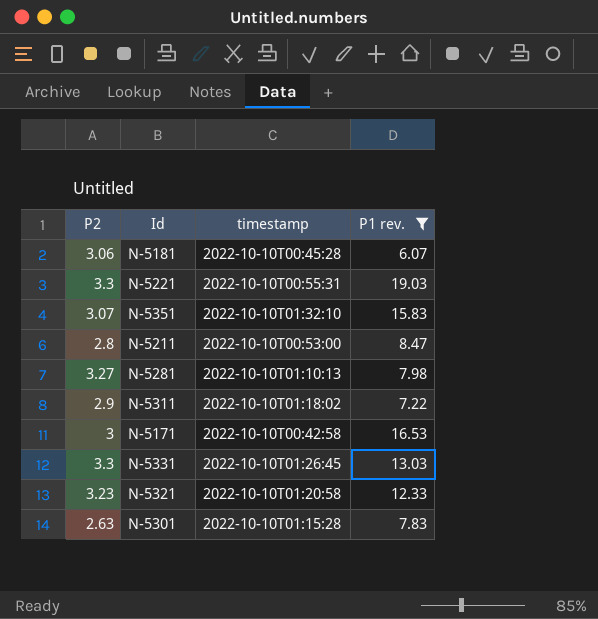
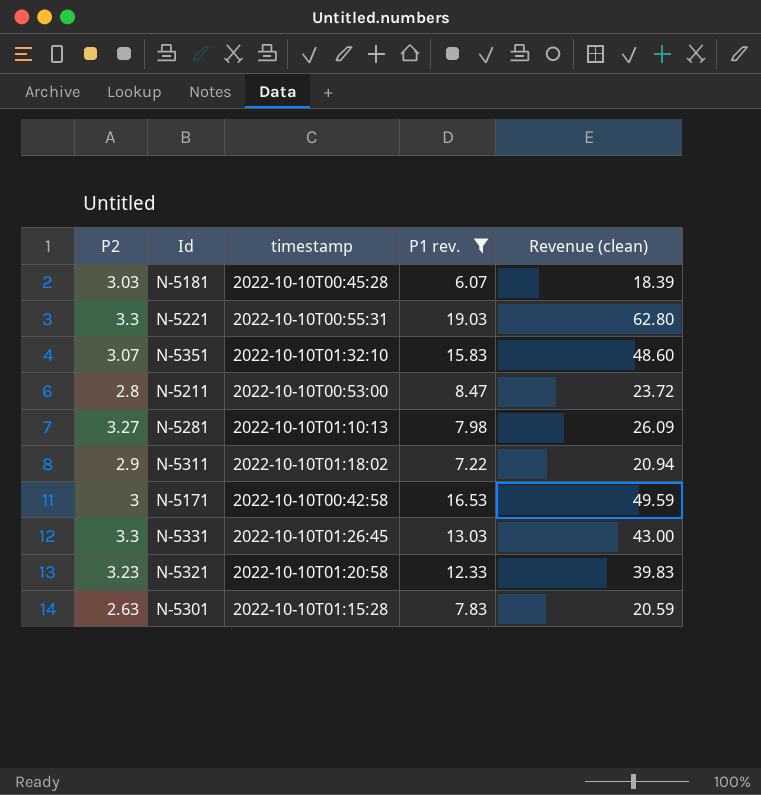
column Revenue (clean) | formula: none -> [P2] * [P1 rev.]
N-5181 | P2: 3.06 -> 3.03

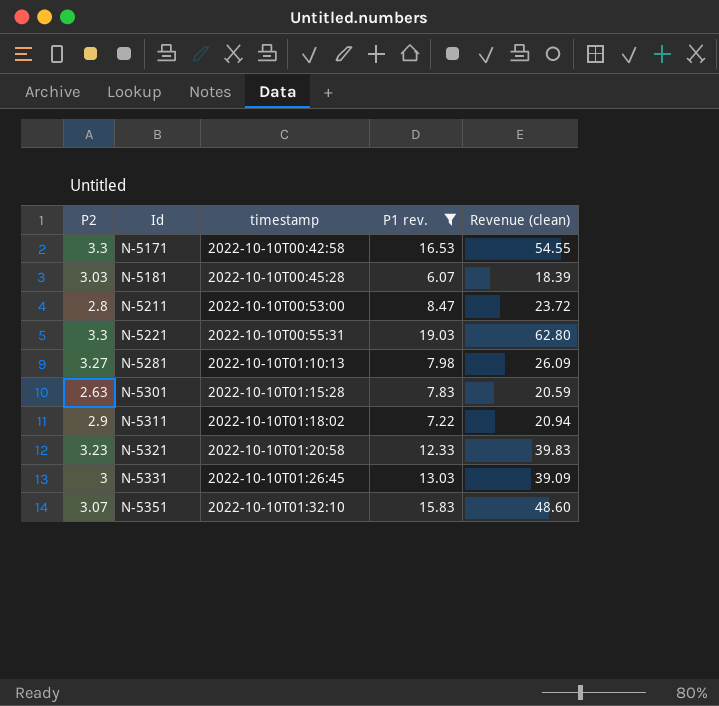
row order: none -> Id ascending
N-5171 | P2: 3 -> 3.3
N-5171 | Revenue (clean): 49.59 -> 54.55
N-5331 | P2: 3.3 -> 3
N-5331 | Revenue (clean): 43.00 -> 39.09

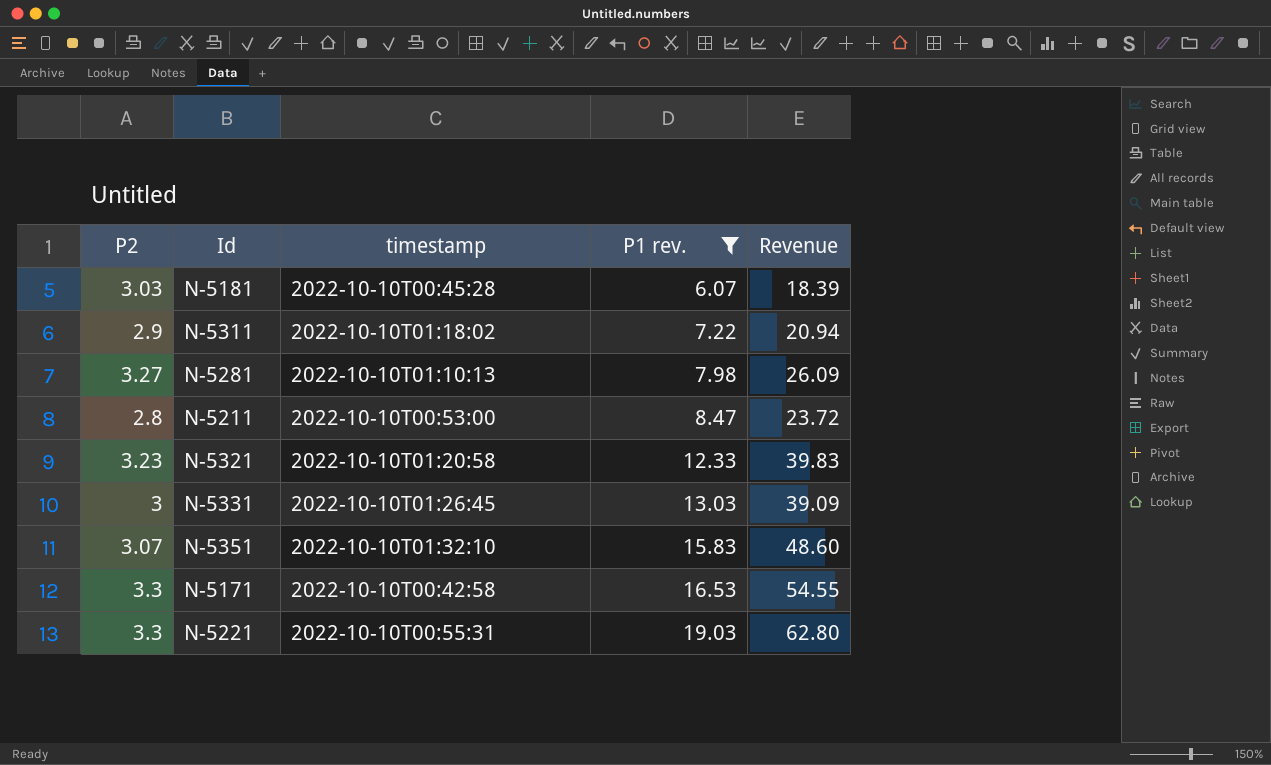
row order: Id ascending -> P1 rev. ascending
column name: Revenue (clean) -> Revenue
row N-5301: 2.63 | 2022-10-10T01:15:28 | 7.83 | 20.59 -> none

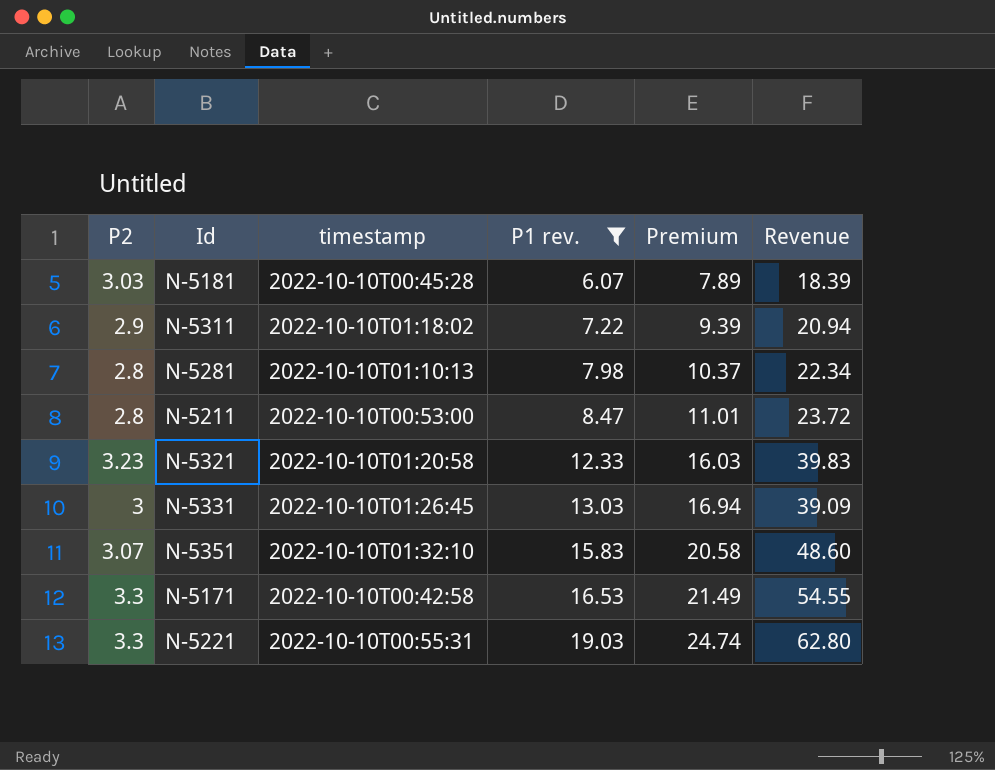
column Premium | formula: none -> [P1 rev.] * 1.3
N-5281 | P2: 3.27 -> 2.8
N-5281 | Revenue: 26.09 -> 22.34

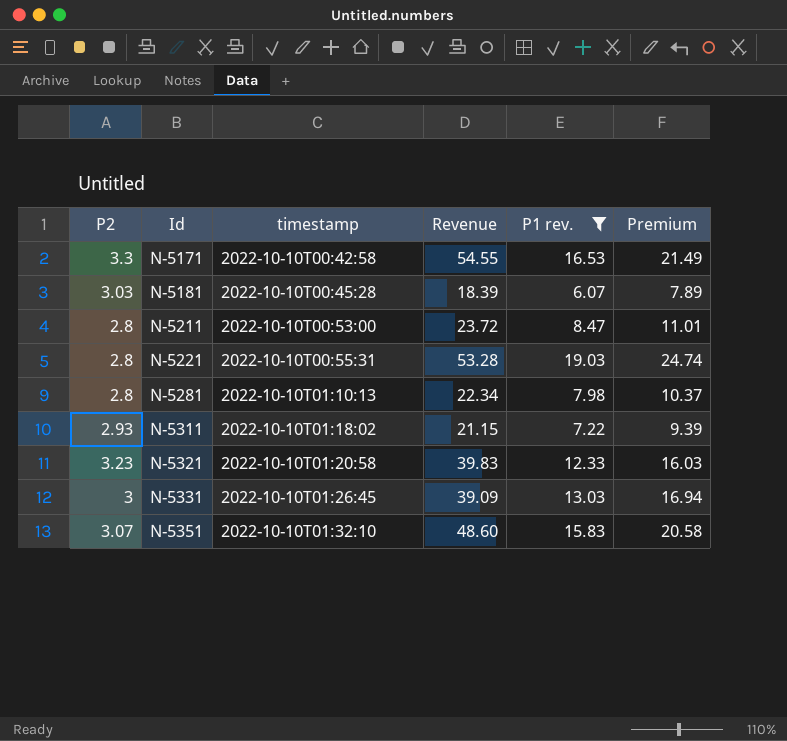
row order: P1 rev. ascending -> Id ascending
column Revenue | position: 6 -> 4
N-5221 | P2: 3.3 -> 2.8
N-5221 | Revenue: 62.80 -> 53.28
N-5311 | P2: 2.9 -> 2.93
N-5311 | Revenue: 20.94 -> 21.15

